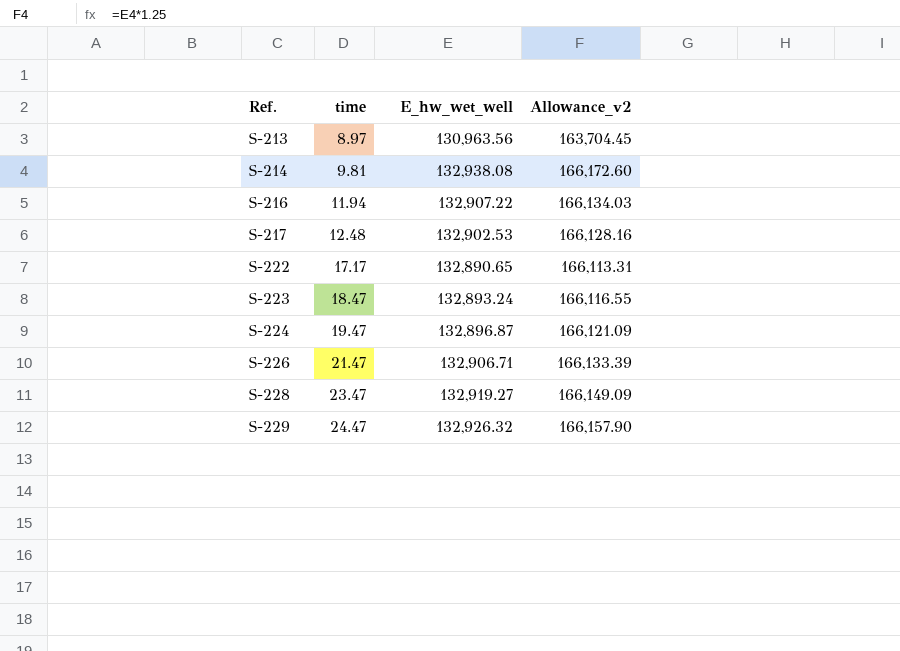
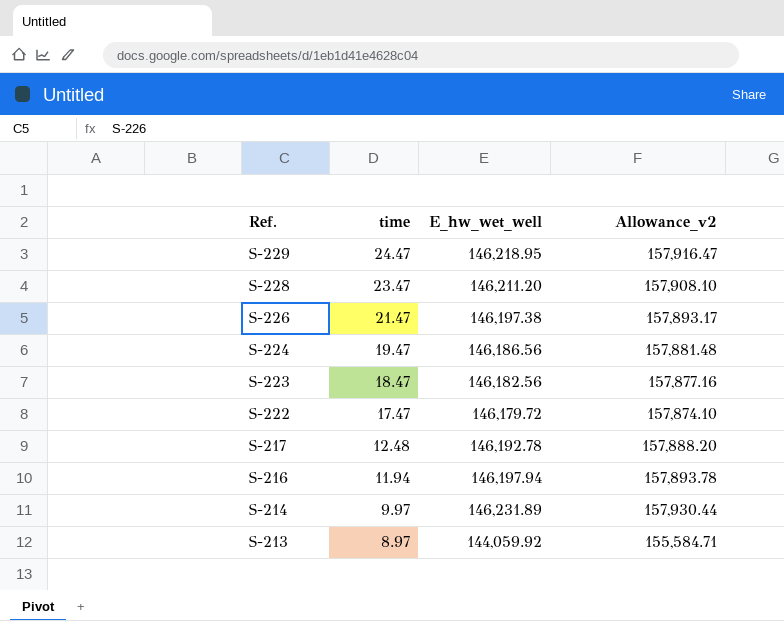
row order: Ref. ascending -> Ref. descending
column Allowance_v2 | formula: [E_hw_wet_well] * 1.25 -> [E_hw_wet_well] * 1.08
S-229 | E_hw_wet_well: 132,926.32 -> 146,218.95
S-228 | E_hw_wet_well: 132,919.27 -> 146,211.20
S-226 | E_hw_wet_well: 132,906.71 -> 146,197.38
S-224 | E_hw_wet_well: 132,896.87 -> 146,186.56
S-223 | E_hw_wet_well: 132,893.24 -> 146,182.56
S-222 | time: 17.17 -> 17.47
S-222 | E_hw_wet_well: 132,890.65 -> 146,179.72
S-217 | E_hw_wet_well: 132,902.53 -> 146,192.78
S-216 | E_hw_wet_well: 132,907.22 -> 146,197.94
S-214 | time: 9.81 -> 9.97
S-214 | E_hw_wet_well: 132,938.08 -> 146,231.89
S-213 | E_hw_wet_well: 130,963.56 -> 144,059.92

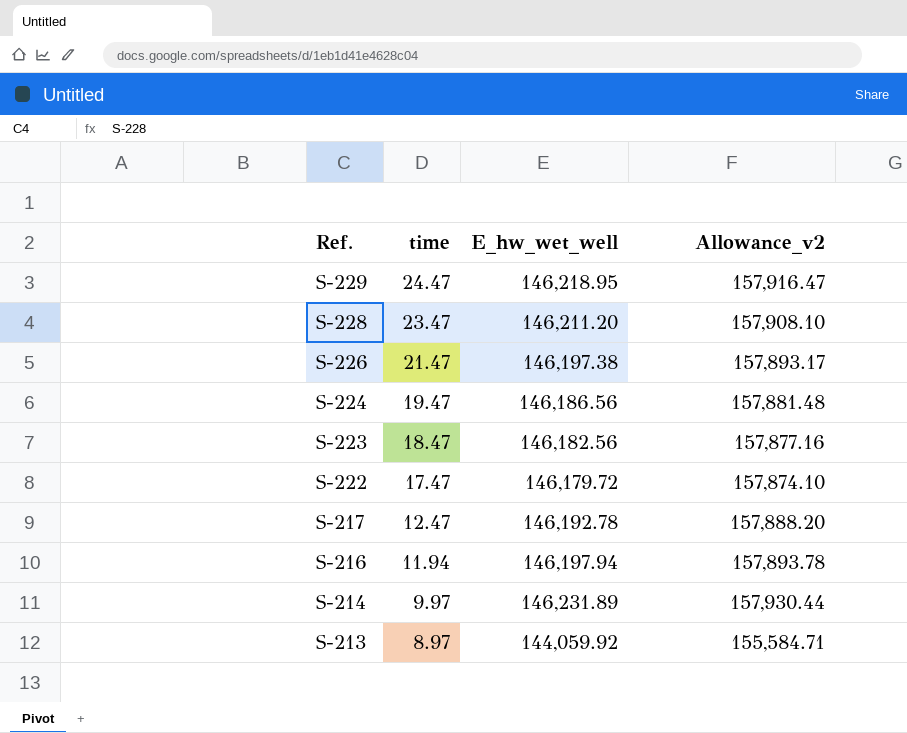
S-217 | time: 12.48 -> 12.47

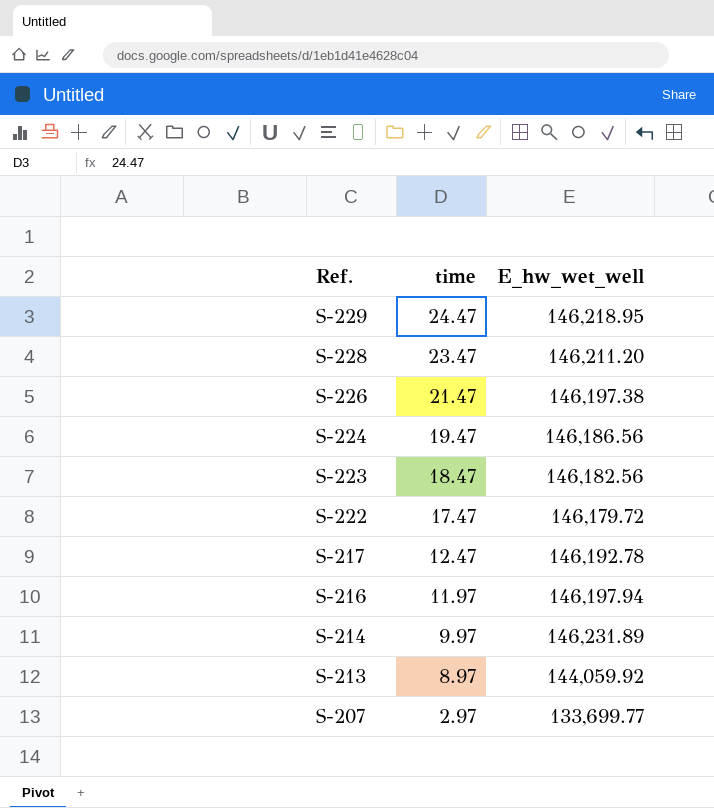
column Allowance_v2 | formula: [E_hw_wet_well] * 1.08 -> none
S-216 | time: 11.94 -> 11.97
row S-207: none -> 2.97 | 133,699.77

